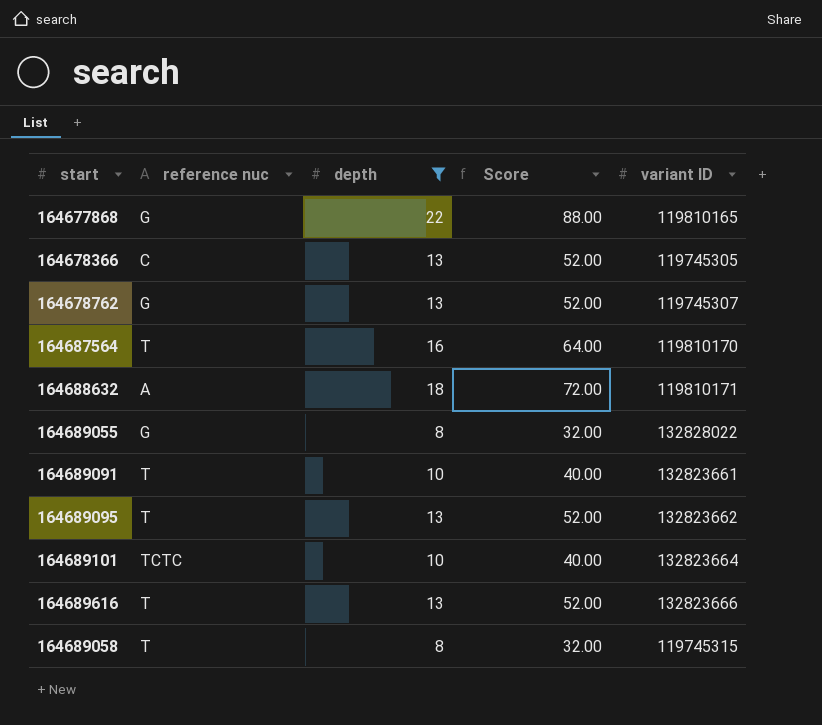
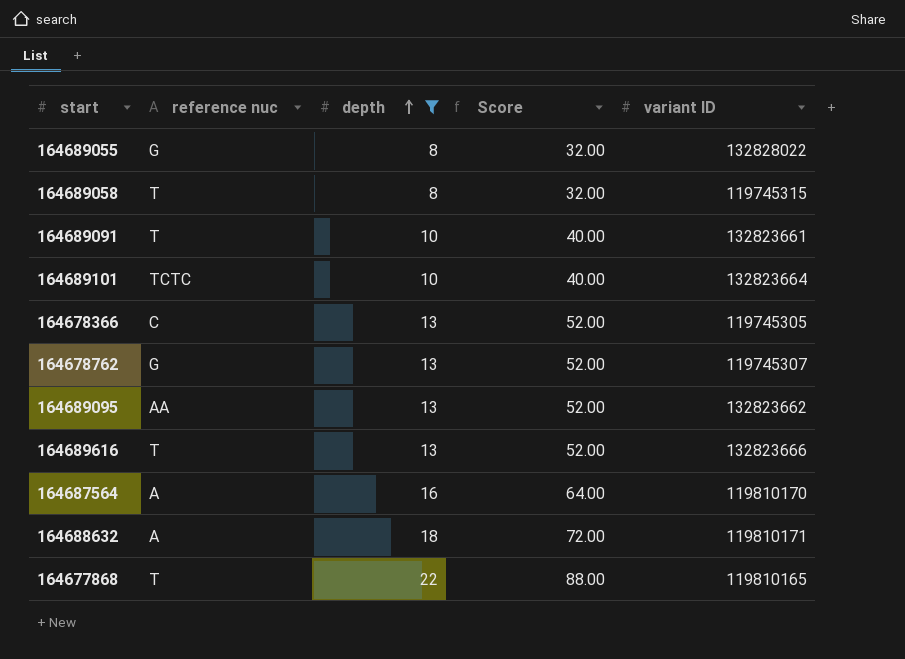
row order: none -> depth ascending
164689095 | reference nuc: T -> AA
164687564 | reference nuc: T -> A
164677868 | reference nuc: G -> T

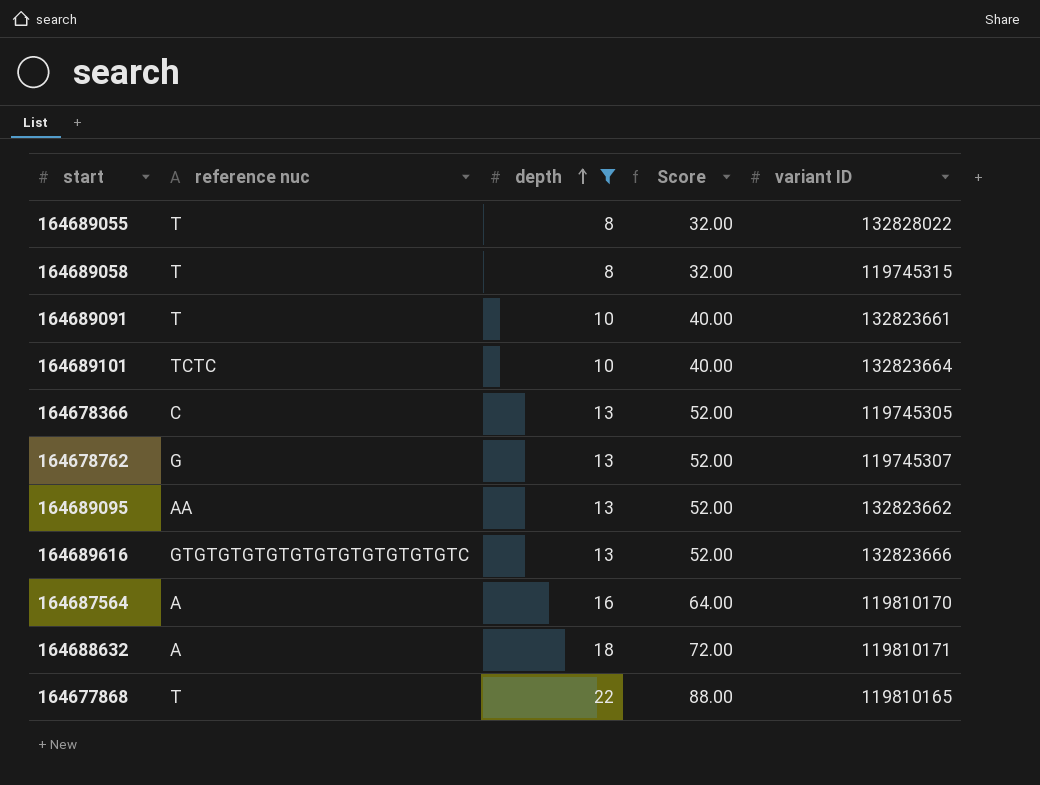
164689055 | reference nuc: G -> T
164689616 | reference nuc: T -> GTGTGTGTGTGTGTGTGTGTGTGTC

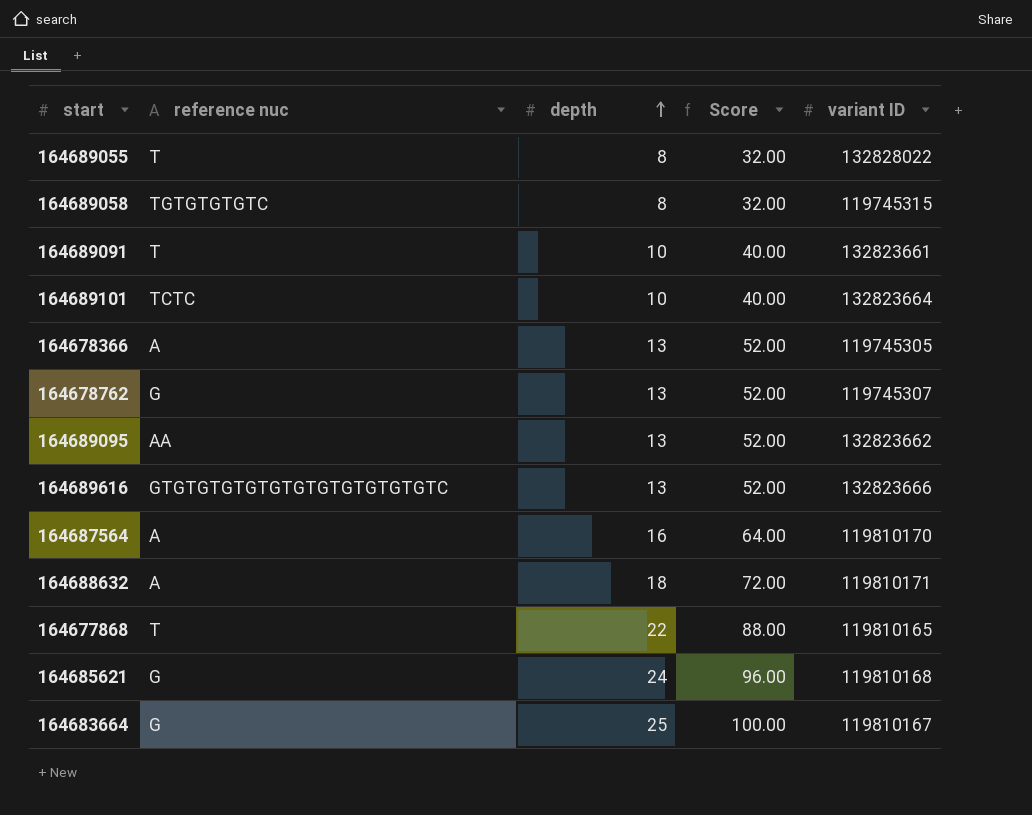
filter: depth <= 22 -> none
164689058 | reference nuc: T -> TGTGTGTGTC
164678366 | reference nuc: C -> A

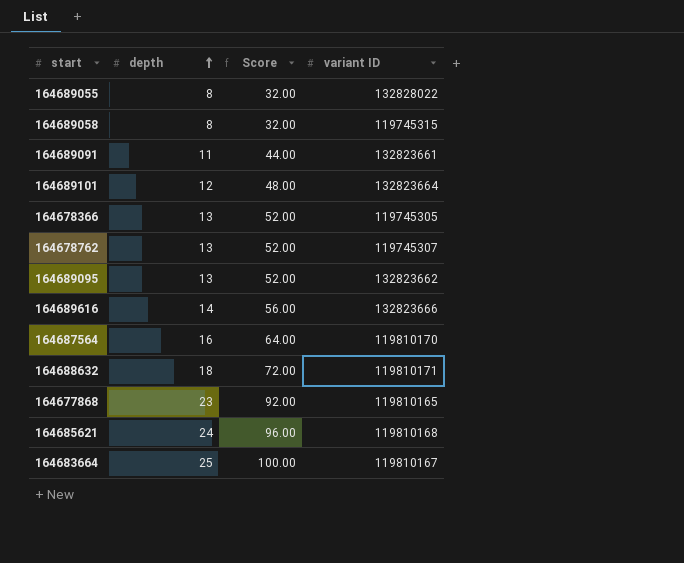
column reference nuc | position: 2 -> none
164689091 | depth: 10 -> 11
164689091 | Score: 40.00 -> 44.00
164689101 | depth: 10 -> 12
164689101 | Score: 40.00 -> 48.00
164689616 | depth: 13 -> 14
164689616 | Score: 52.00 -> 56.00
164677868 | depth: 22 -> 23
164677868 | Score: 88.00 -> 92.00

